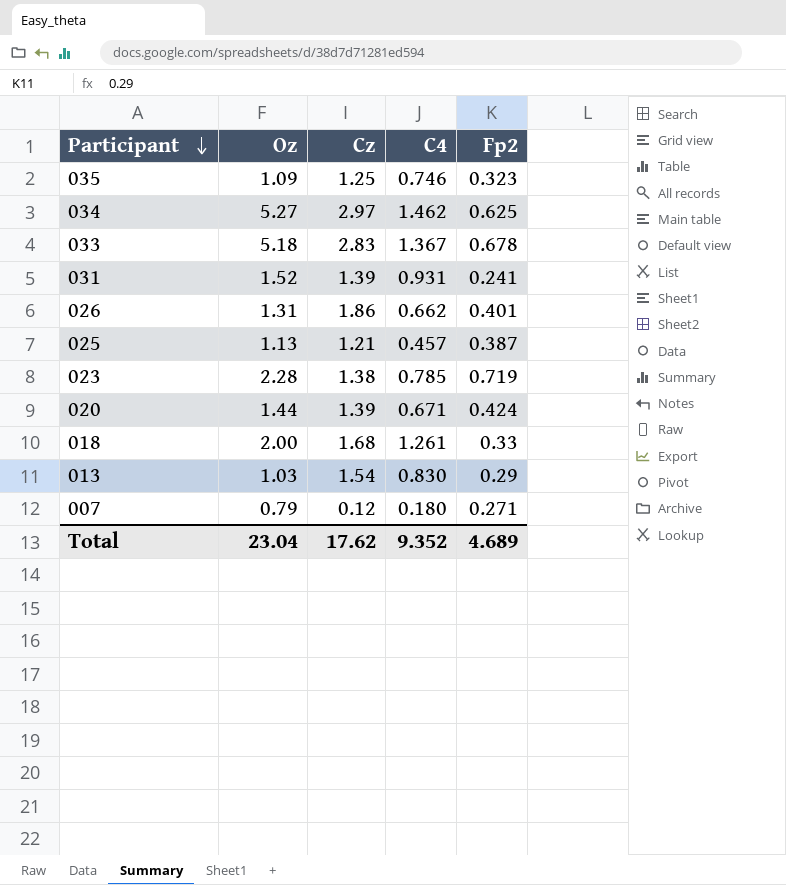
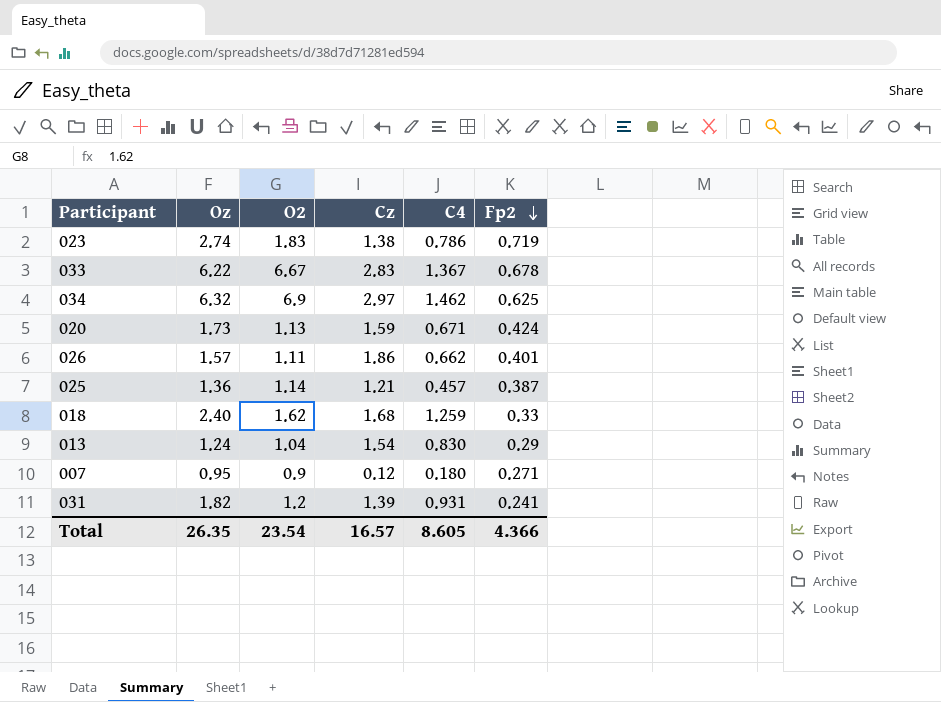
row order: Participant descending -> Fp2 descending
column O2 | position: none -> 3
row 035: 1.09 | 1.25 | 0.746 | 0.323 -> none
023 | Oz: 2.28 -> 2.74
023 | C4: 0.785 -> 0.786
033 | Oz: 5.18 -> 6.22
034 | Oz: 5.27 -> 6.32
020 | Oz: 1.44 -> 1.73
020 | Cz: 1.39 -> 1.59
026 | Oz: 1.31 -> 1.57
025 | Oz: 1.13 -> 1.36
018 | Oz: 2.00 -> 2.40
018 | C4: 1.261 -> 1.259
013 | Oz: 1.03 -> 1.24
007 | Oz: 0.79 -> 0.95
031 | Oz: 1.52 -> 1.82
Total | Oz: 23.04 -> 26.35
Total | Cz: 17.62 -> 16.57
Total | C4: 9.352 -> 8.605
Total | Fp2: 4.689 -> 4.366

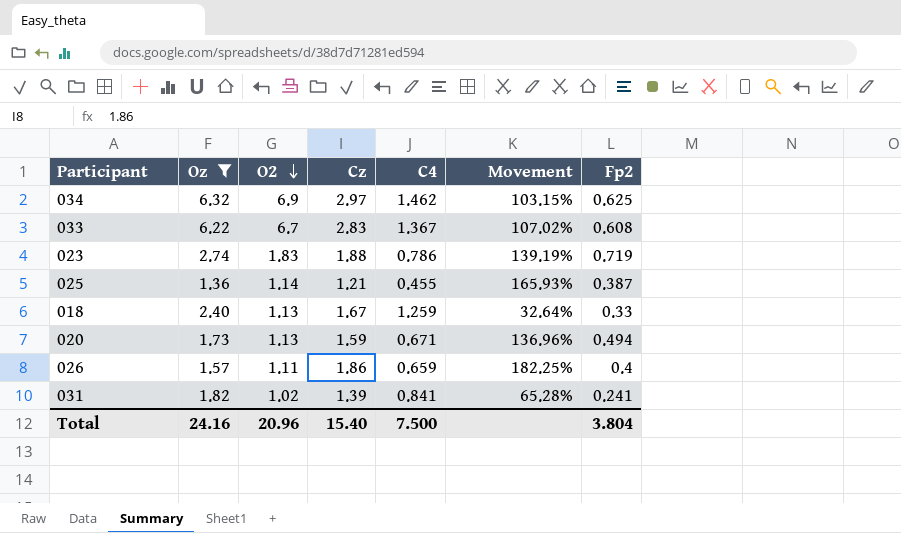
filter: none -> Oz >= 1.36
row order: Fp2 descending -> O2 descending
column Movement | formula: none -> ([Cz] - [C4]) / [C4]
033 | O2: 6.67 -> 6.7
033 | Fp2: 0.678 -> 0.608
023 | Cz: 1.38 -> 1.88
025 | C4: 0.457 -> 0.455
018 | O2: 1.62 -> 1.13
018 | Cz: 1.68 -> 1.67
020 | Fp2: 0.424 -> 0.494
026 | C4: 0.662 -> 0.659
026 | Fp2: 0.401 -> 0.4
031 | O2: 1.2 -> 1.02
031 | C4: 0.931 -> 0.841
Total | Oz: 26.35 -> 24.16
Total | O2: 23.54 -> 20.96
Total | Cz: 16.57 -> 15.40
Total | C4: 8.605 -> 7.500
Total | Fp2: 4.366 -> 3.804

